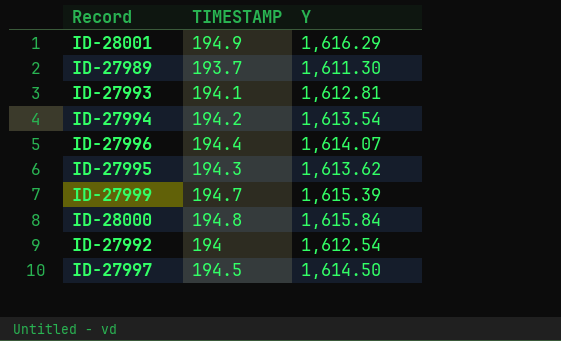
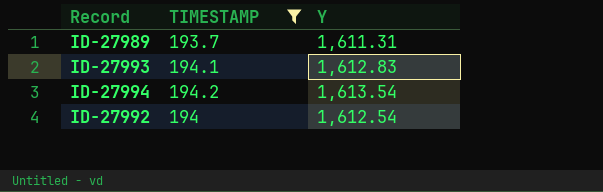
filter: none -> TIMESTAMP <= 194.2
ID-27989 | Y: 1,611.30 -> 1,611.31
ID-27993 | Y: 1,612.81 -> 1,612.83

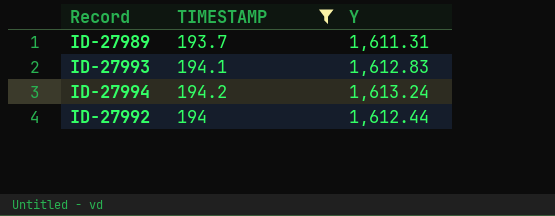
ID-27994 | Y: 1,613.54 -> 1,613.24
ID-27992 | Y: 1,612.54 -> 1,612.44

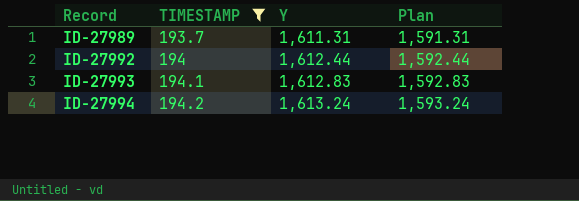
row order: none -> Record ascending
column Plan | formula: none -> [Y] - 20

